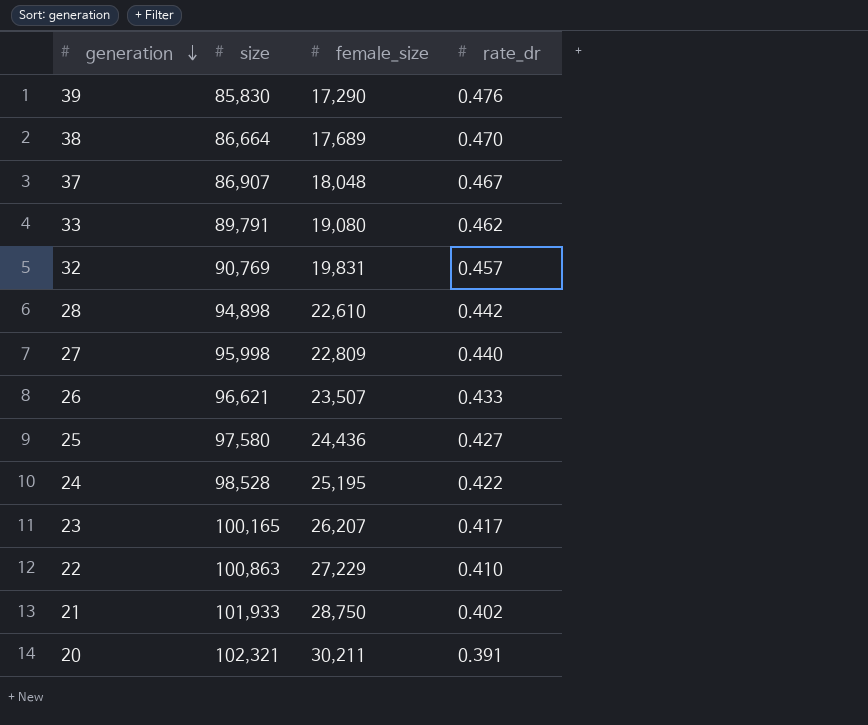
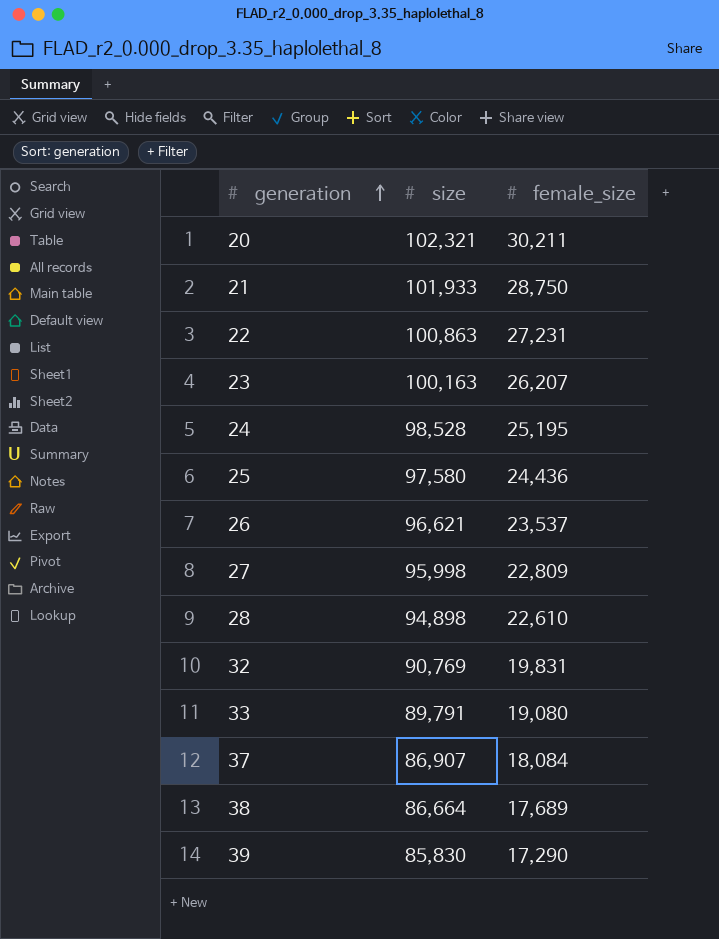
row order: generation descending -> generation ascending
column rate_dr | position: 4 -> none
22 | female_size: 27,229 -> 27,231
23 | size: 100,165 -> 100,163
26 | female_size: 23,507 -> 23,537
37 | female_size: 18,048 -> 18,084

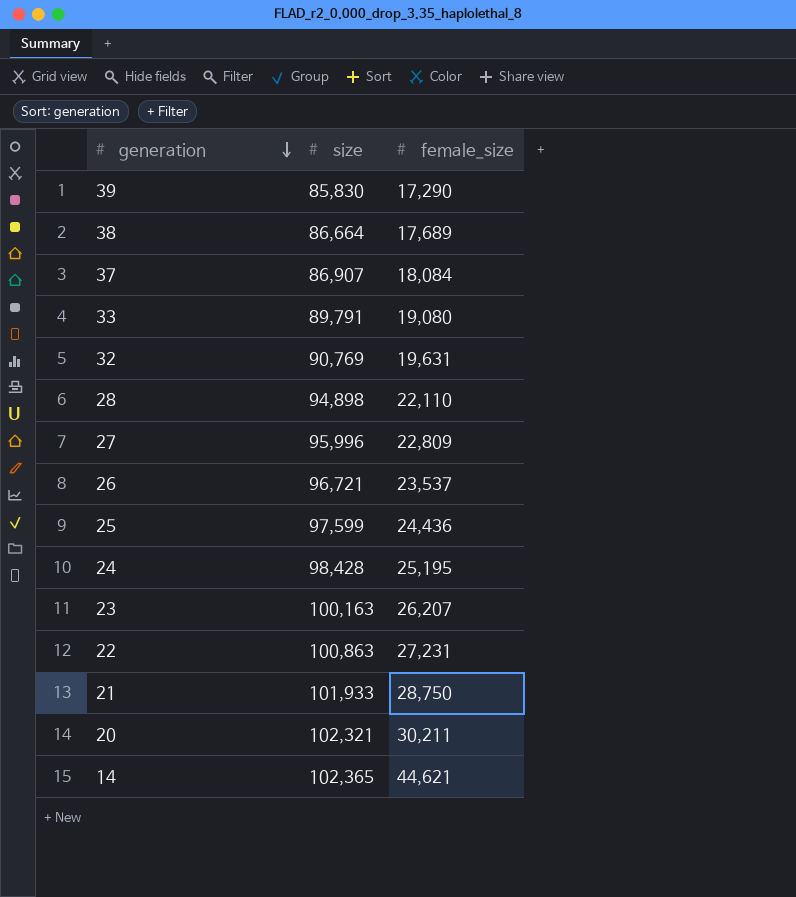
row order: generation ascending -> generation descending
32 | female_size: 19,831 -> 19,631
28 | female_size: 22,610 -> 22,110
27 | size: 95,998 -> 95,996
26 | size: 96,621 -> 96,721
25 | size: 97,580 -> 97,599
24 | size: 98,528 -> 98,428
row 14: none -> 102,365 | 44,621

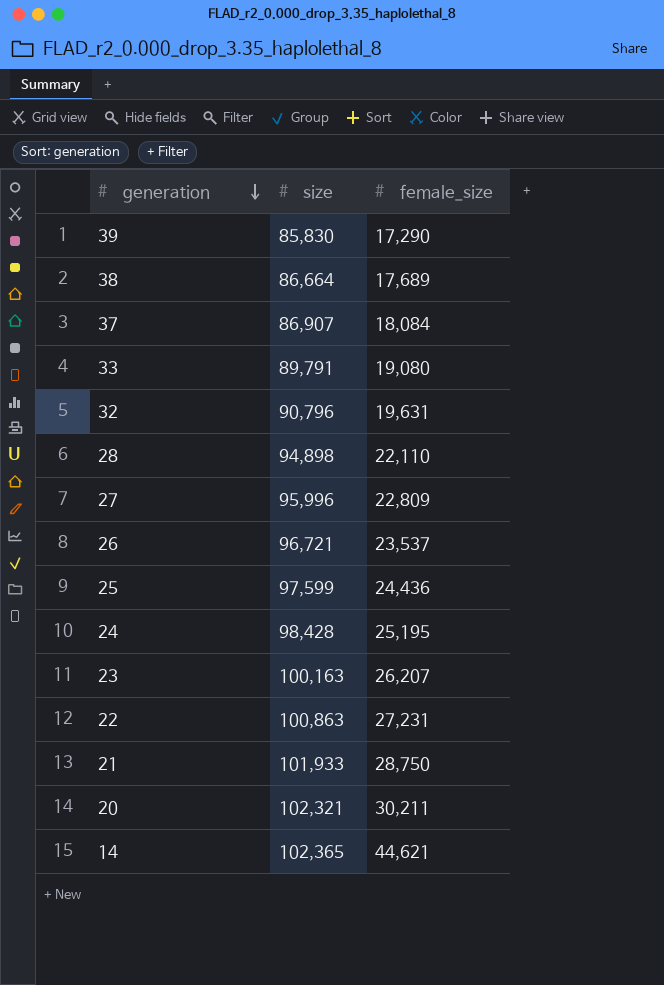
32 | size: 90,769 -> 90,796

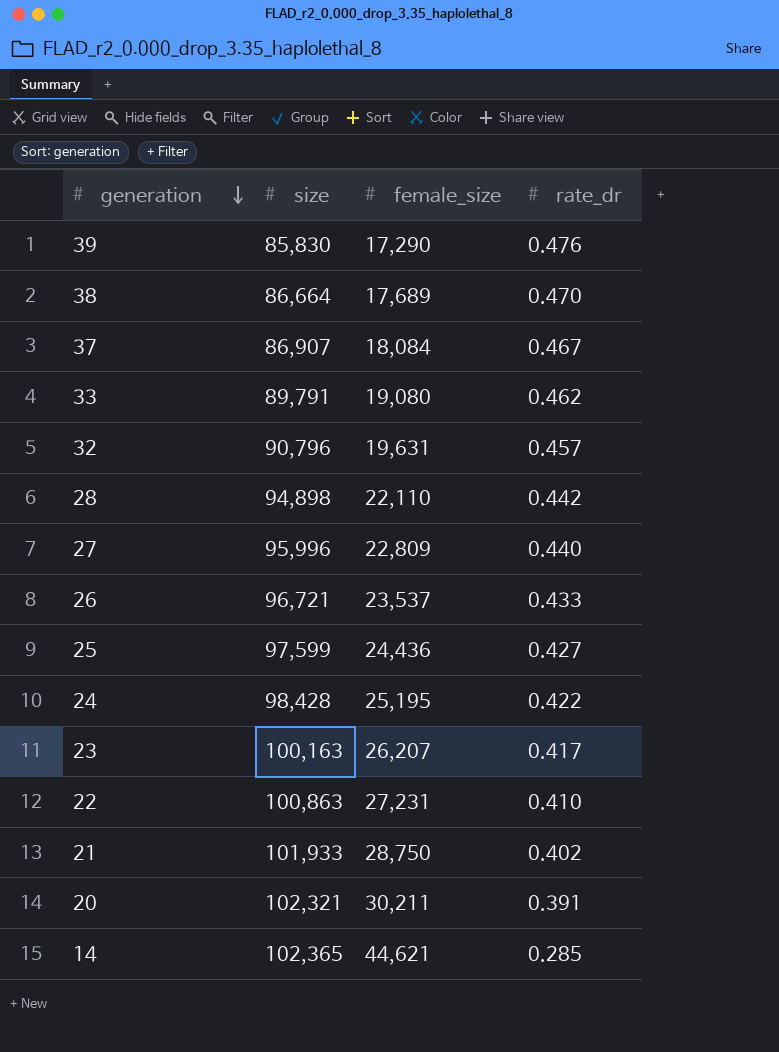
column rate_dr | position: none -> 4

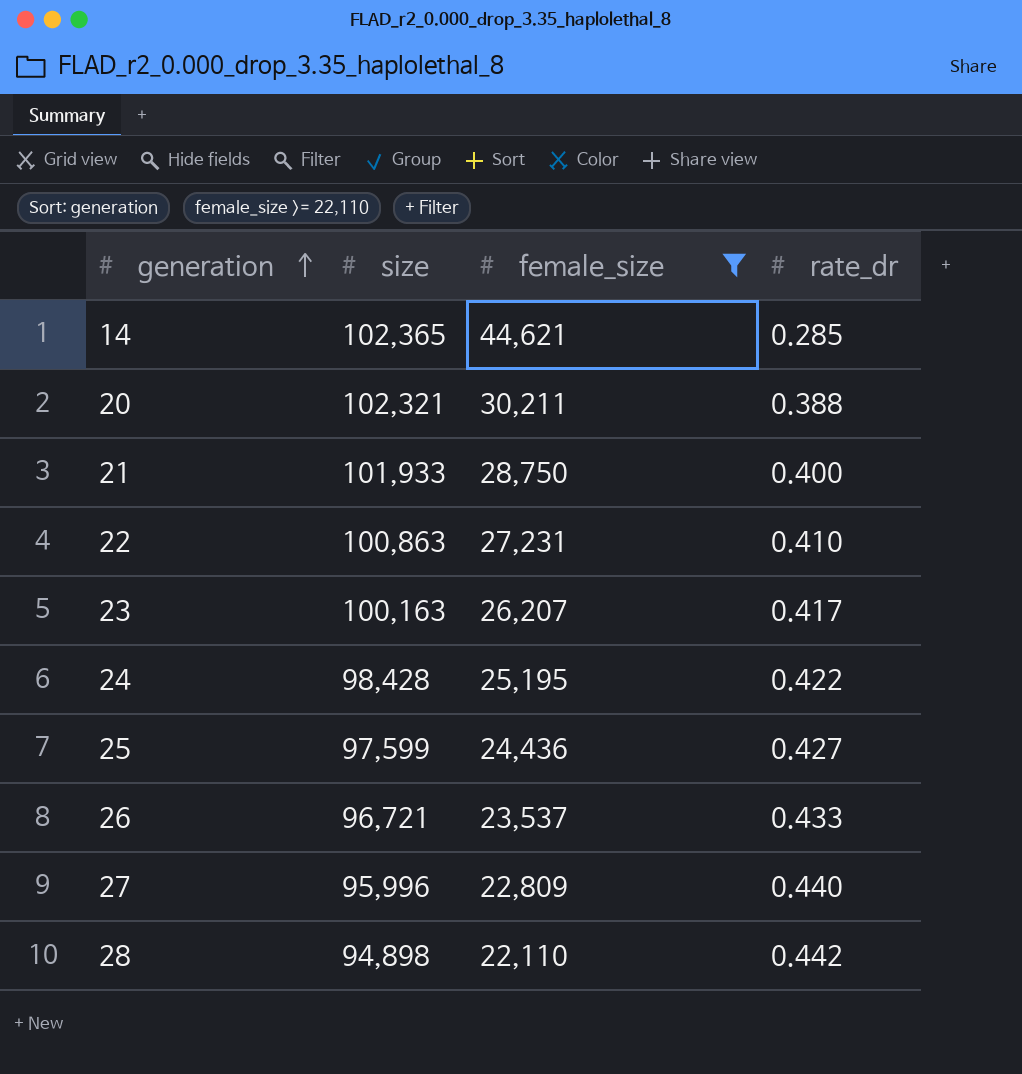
filter: none -> female_size >= 22,110
row order: generation descending -> generation ascending
20 | rate_dr: 0.391 -> 0.388
21 | rate_dr: 0.402 -> 0.400

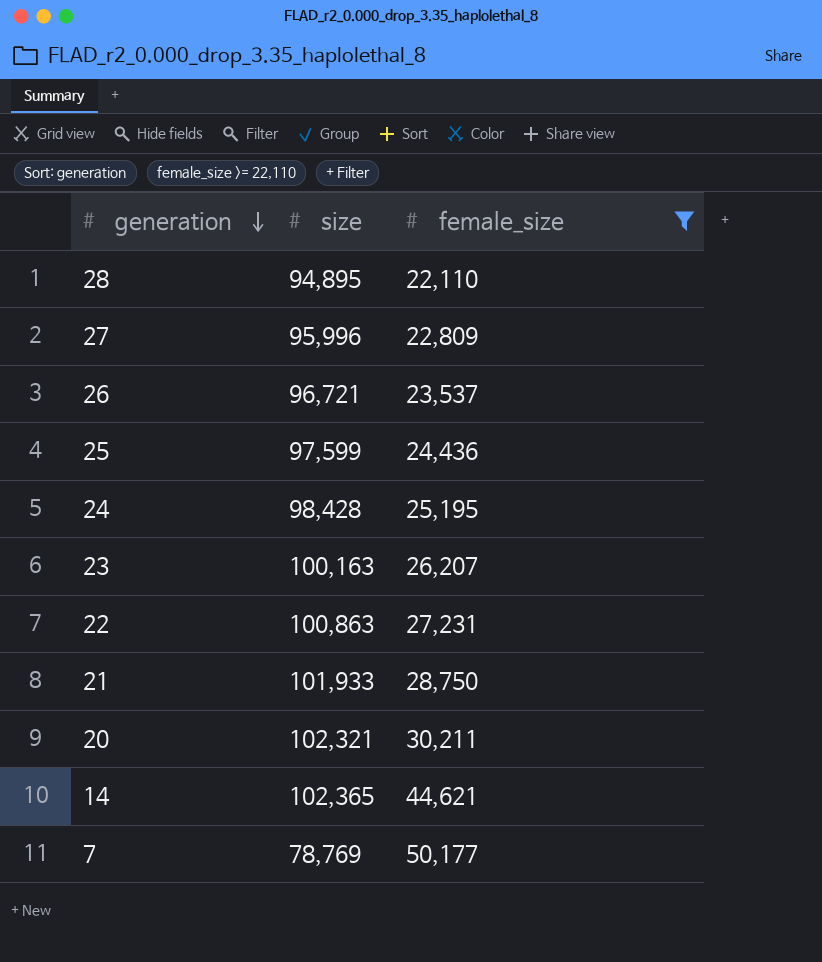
row order: generation ascending -> generation descending
column rate_dr | position: 4 -> none
28 | size: 94,898 -> 94,895
row 7: none -> 78,769 | 50,177

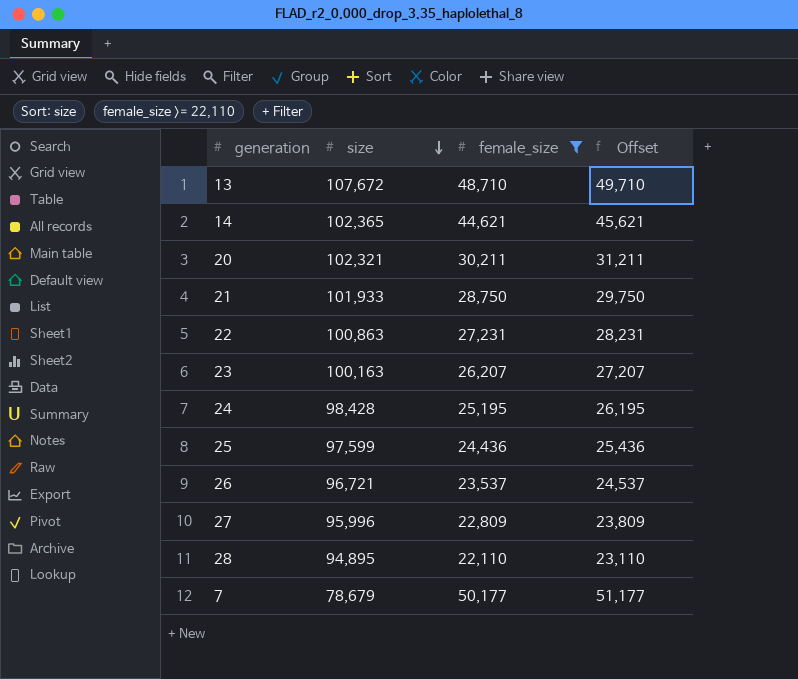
row order: generation descending -> size descending
column Offset | formula: none -> [female_size] + 1000
row 13: none -> 107,672 | 48,710 | 49,710
7 | size: 78,769 -> 78,679

